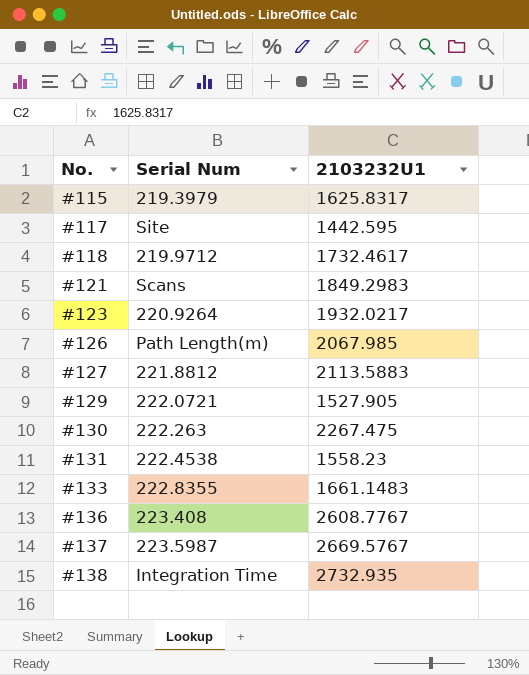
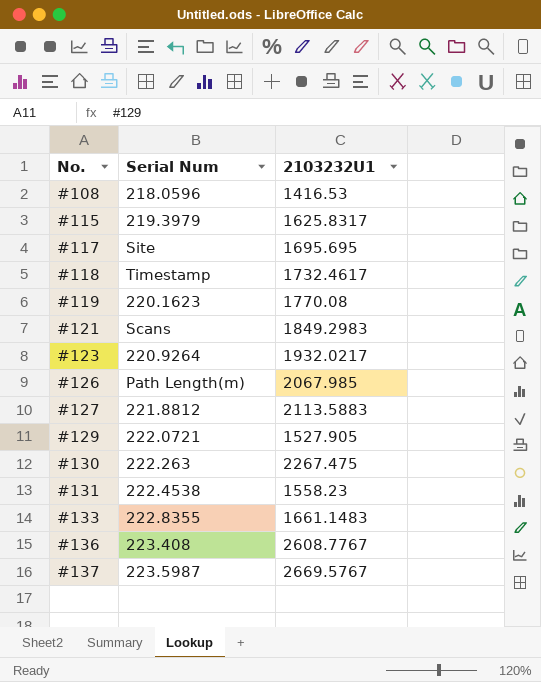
row #138: Integration Time | 2732.935 -> none
row #108: none -> 218.0596 | 1416.53
#117 | 2103232U1: 1442.595 -> 1695.695
#118 | Serial Num: 219.9712 -> Timestamp
row #119: none -> 220.1623 | 1770.08

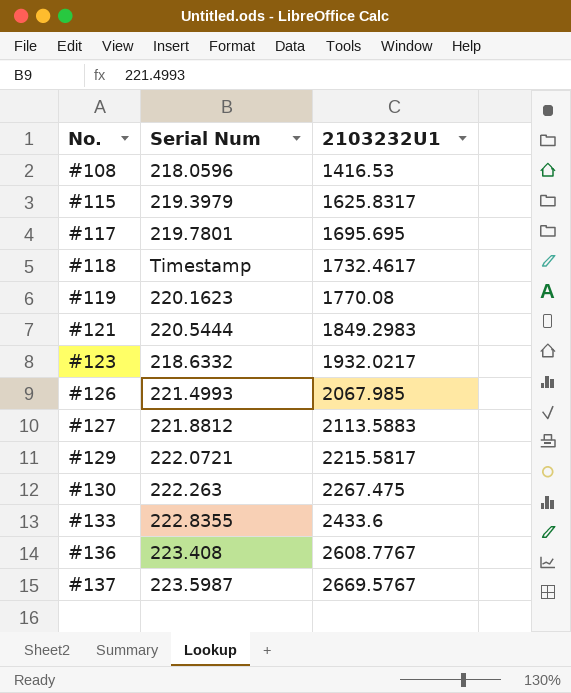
row #131: 222.4538 | 1558.23 -> none
#117 | Serial Num: Site -> 219.7801
#121 | Serial Num: Scans -> 220.5444
#123 | Serial Num: 220.9264 -> 218.6332
#126 | Serial Num: Path Length(m) -> 221.4993
#129 | 2103232U1: 1527.905 -> 2215.5817
#133 | 2103232U1: 1661.1483 -> 2433.6

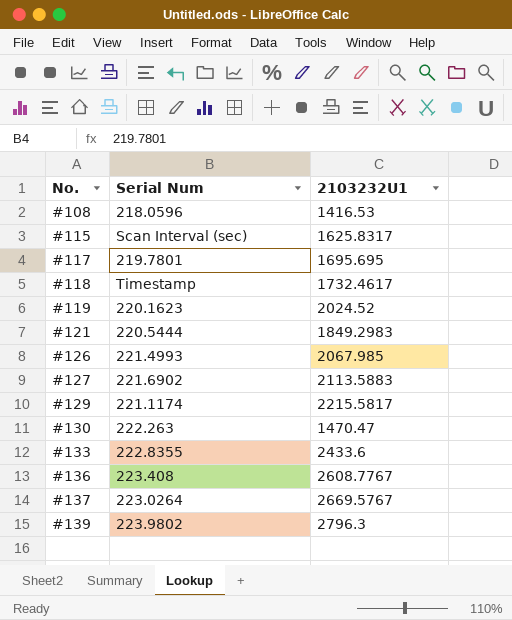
row #123: 218.6332 | 1932.0217 -> none
#115 | Serial Num: 219.3979 -> Scan Interval (sec)
#119 | 2103232U1: 1770.08 -> 2024.52
#127 | Serial Num: 221.8812 -> 221.6902
#129 | Serial Num: 222.0721 -> 221.1174
#130 | 2103232U1: 2267.475 -> 1470.47
#137 | Serial Num: 223.5987 -> 223.0264
row #139: none -> 223.9802 | 2796.3

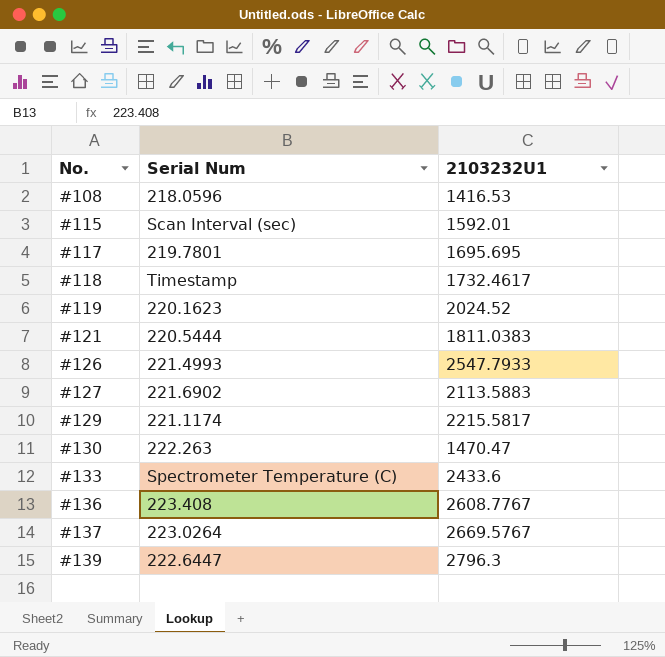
#115 | 2103232U1: 1625.8317 -> 1592.01
#121 | 2103232U1: 1849.2983 -> 1811.0383
#126 | 2103232U1: 2067.985 -> 2547.7933
#133 | Serial Num: 222.8355 -> Spectrometer Temperature (C)
#139 | Serial Num: 223.9802 -> 222.6447

